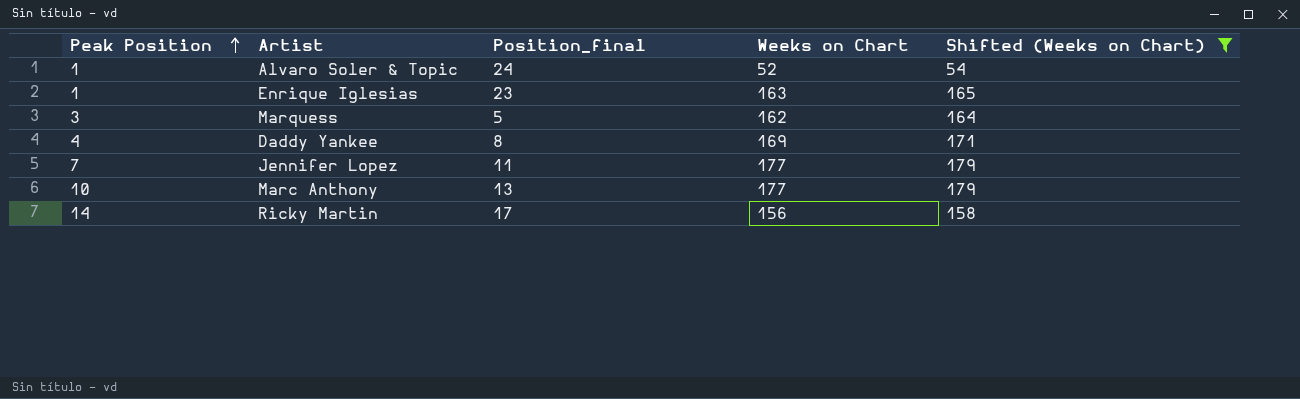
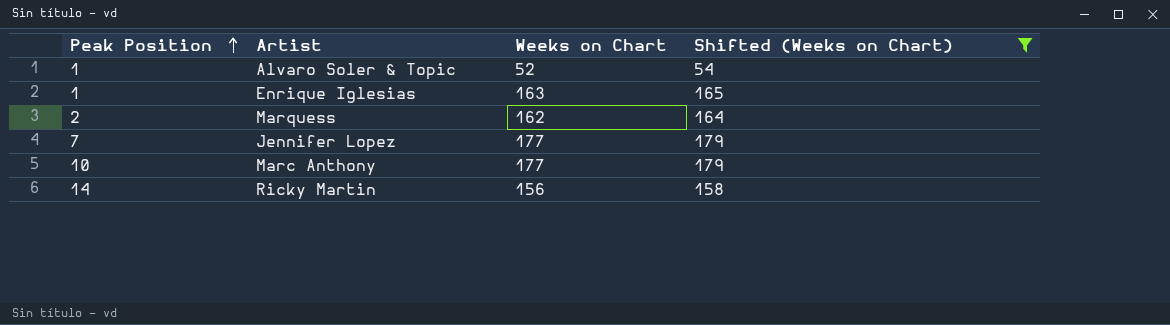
column Position_final | position: 3 -> none
row Daddy Yankee: 4 | 8 | 169 | 171 -> none
Marquess | Peak Position: 3 -> 2

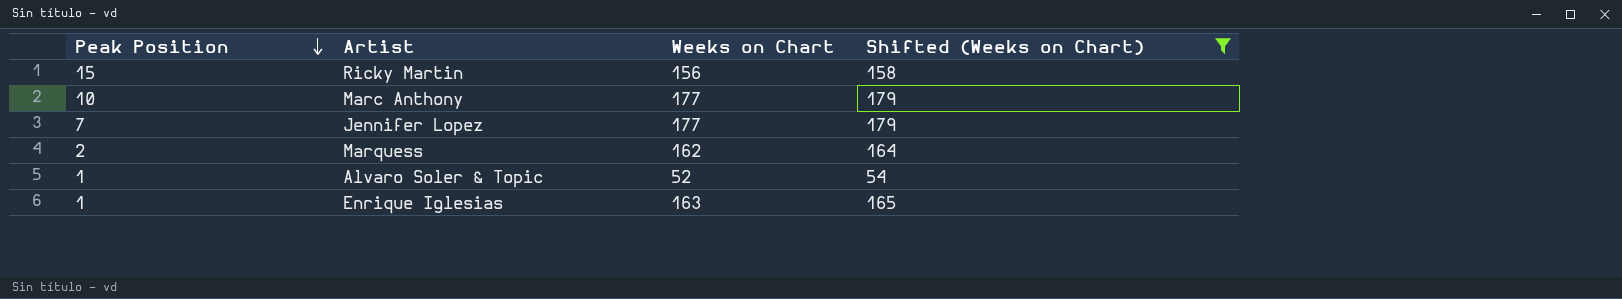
row order: Peak Position ascending -> Peak Position descending
Ricky Martin | Peak Position: 14 -> 15

